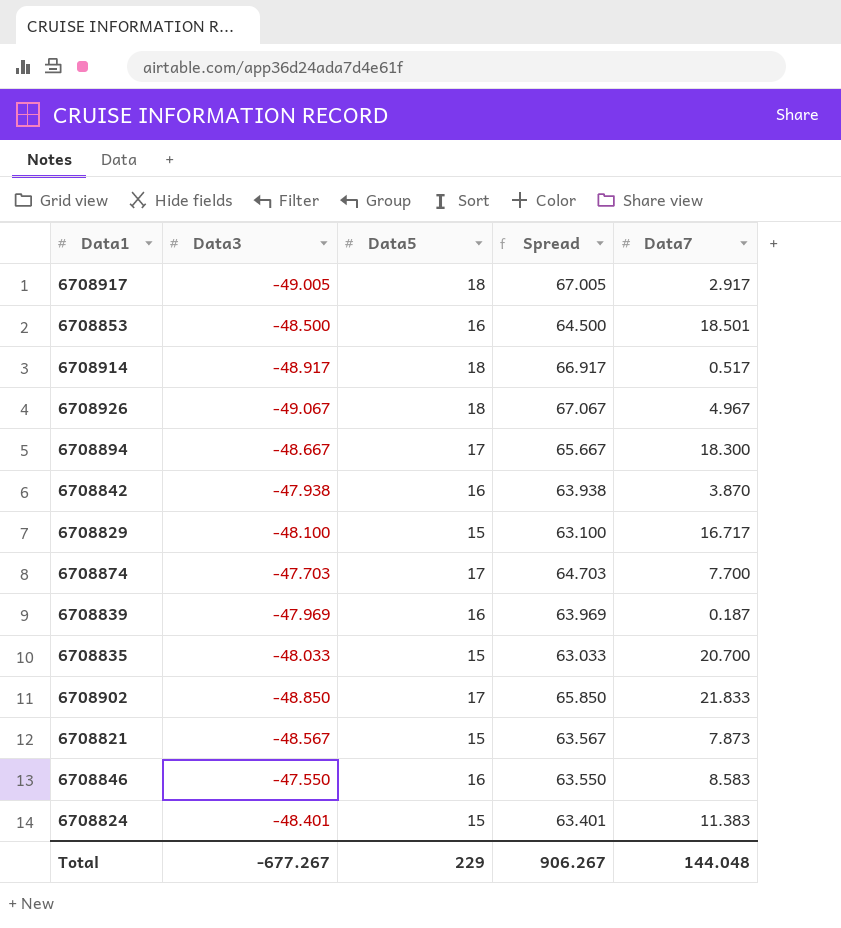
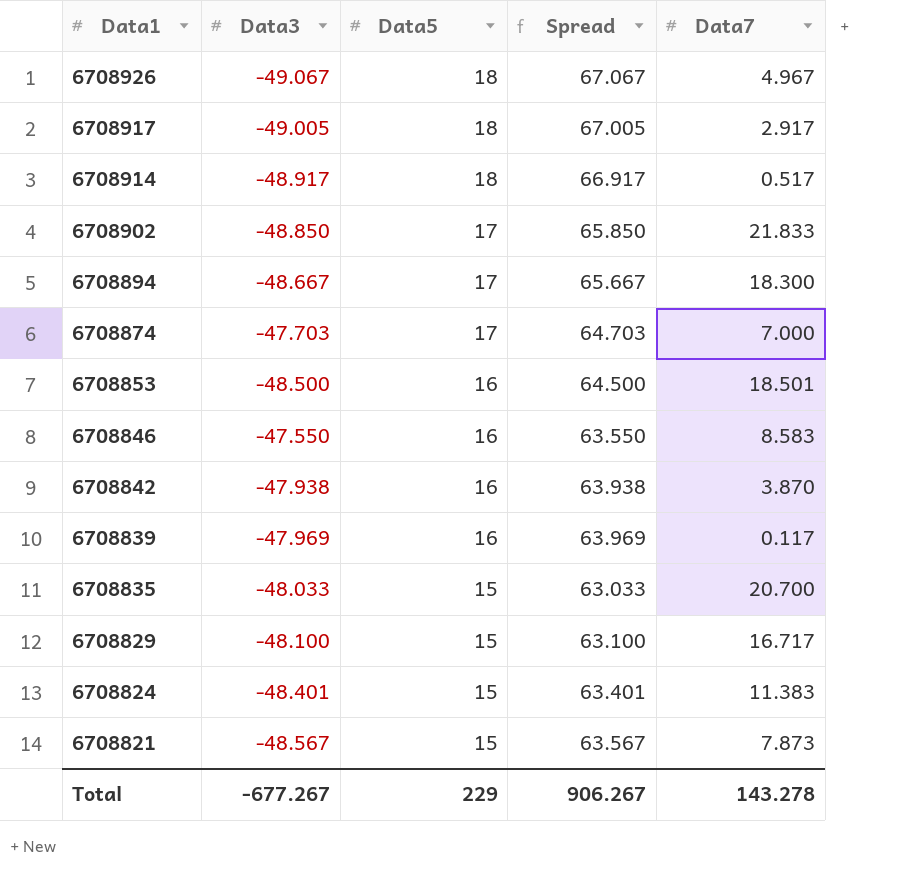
row order: none -> Data1 descending
6708874 | Data7: 7.700 -> 7.000
6708839 | Data7: 0.187 -> 0.117
Total | Data7: 144.048 -> 143.278

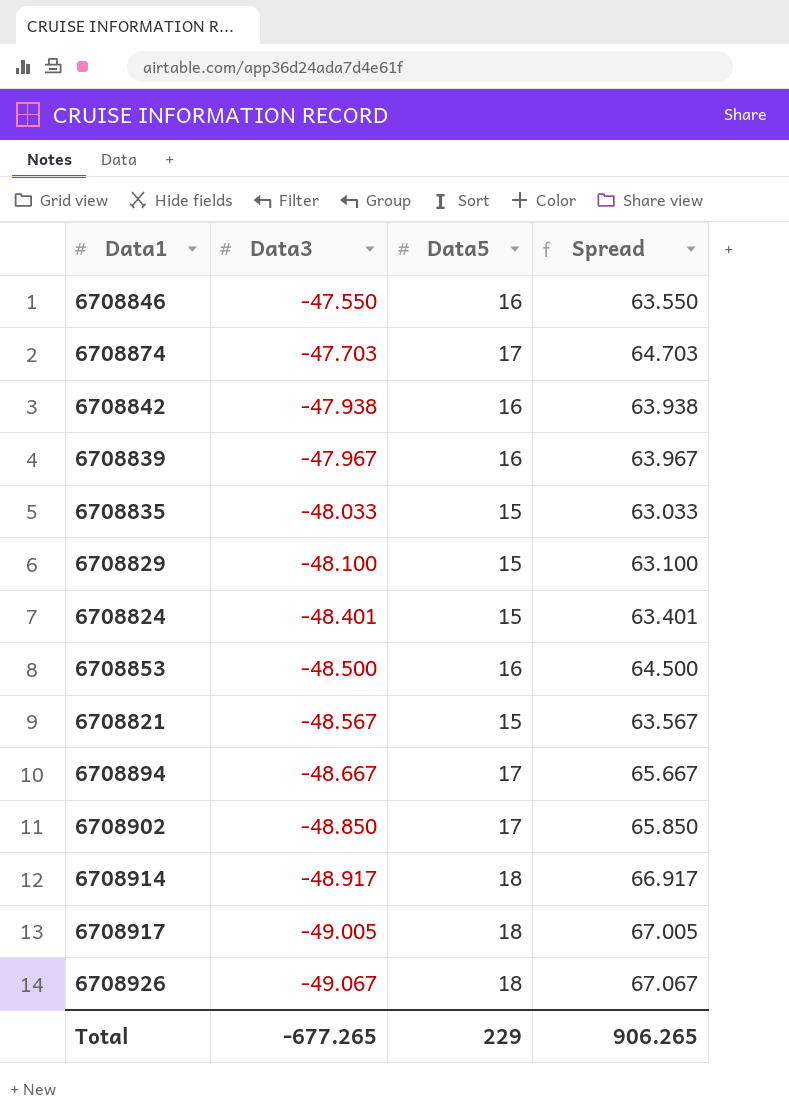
row order: Data1 descending -> Data3 descending
column Data7 | position: 5 -> none
6708839 | Data3: -47.969 -> -47.967
6708839 | Spread: 63.969 -> 63.967
Total | Data3: -677.267 -> -677.265
Total | Spread: 906.267 -> 906.265

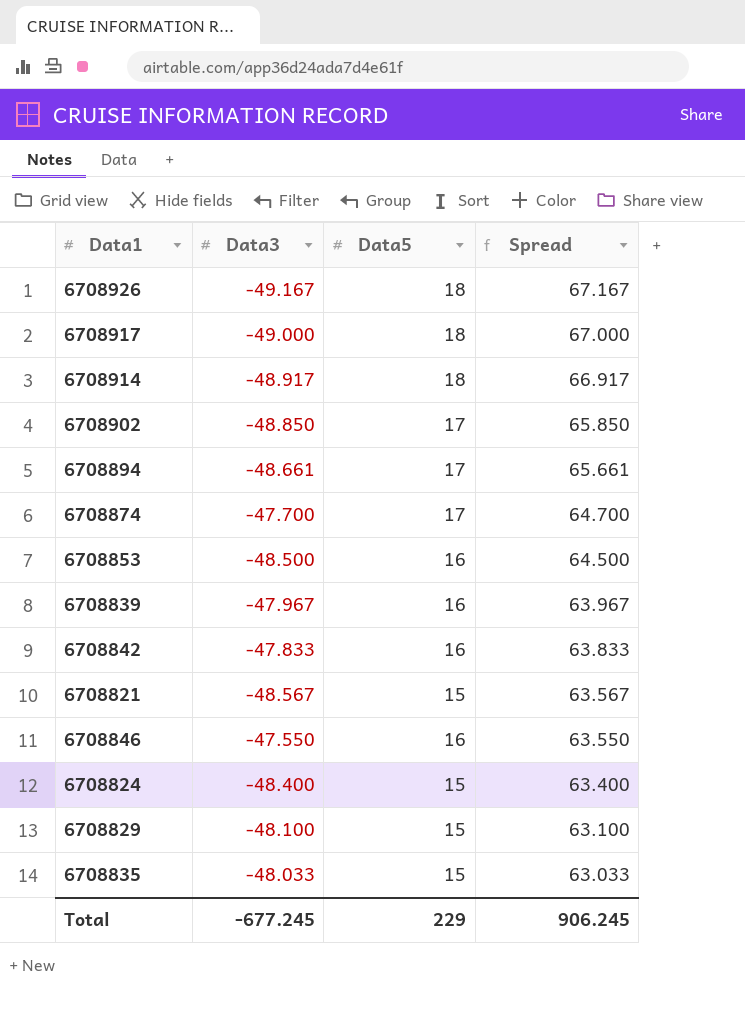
row order: Data3 descending -> Spread descending
6708926 | Data3: -49.067 -> -49.167
6708926 | Spread: 67.067 -> 67.167
6708917 | Data3: -49.005 -> -49.000
6708917 | Spread: 67.005 -> 67.000
6708894 | Data3: -48.667 -> -48.661
6708894 | Spread: 65.667 -> 65.661
6708874 | Data3: -47.703 -> -47.700
6708874 | Spread: 64.703 -> 64.700
6708842 | Data3: -47.938 -> -47.833
6708842 | Spread: 63.938 -> 63.833
6708824 | Data3: -48.401 -> -48.400
6708824 | Spread: 63.401 -> 63.400
Total | Data3: -677.265 -> -677.245
Total | Spread: 906.265 -> 906.245

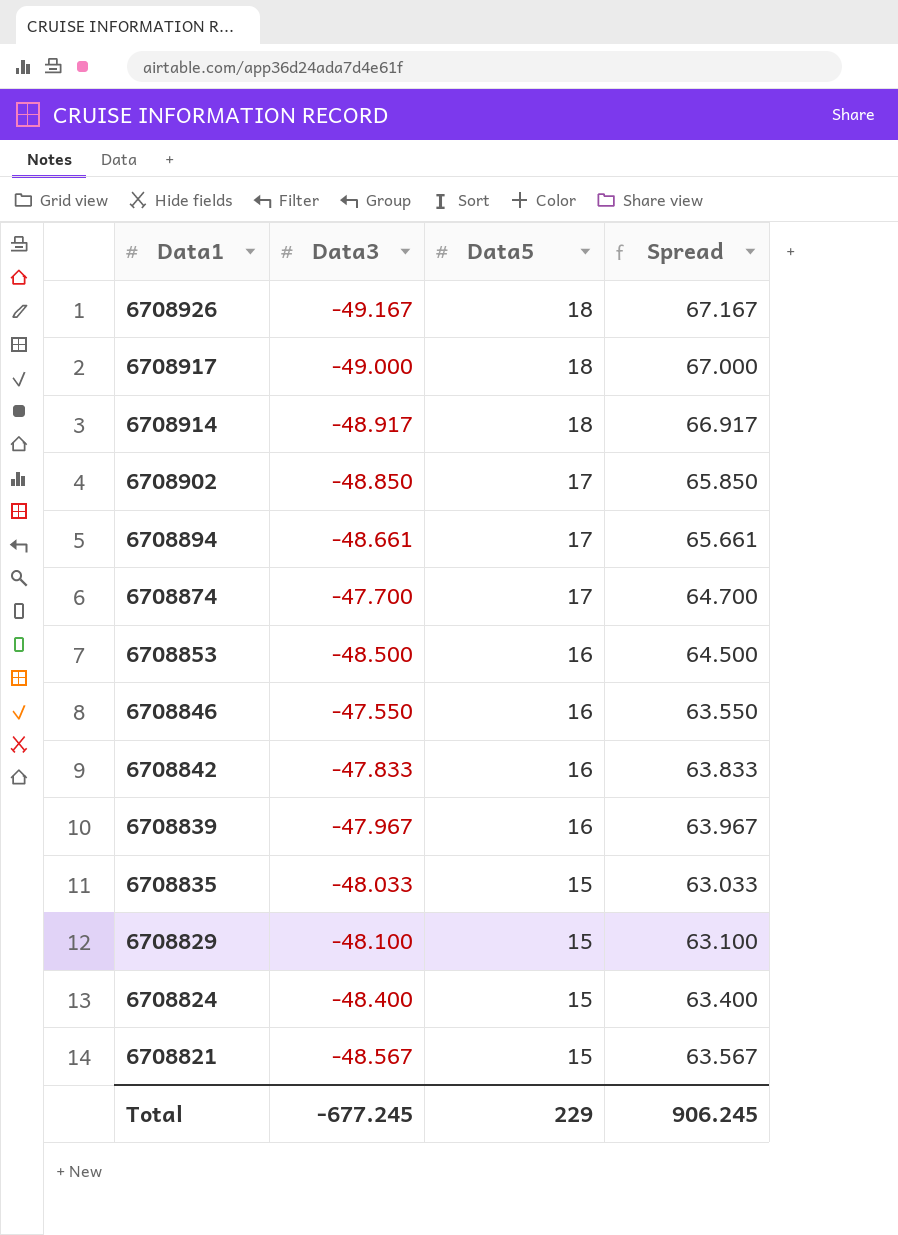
row order: Spread descending -> Data1 descending

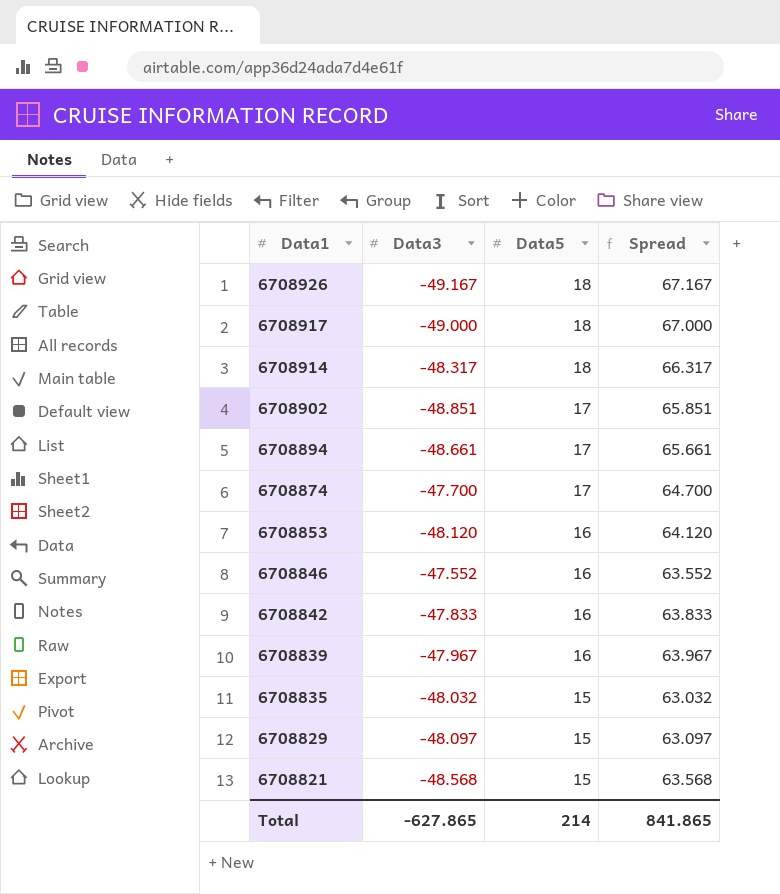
row 6708824: -48.400 | 15 | 63.400 -> none
6708914 | Data3: -48.917 -> -48.317
6708914 | Spread: 66.917 -> 66.317
6708902 | Data3: -48.850 -> -48.851
6708902 | Spread: 65.850 -> 65.851
6708853 | Data3: -48.500 -> -48.120
6708853 | Spread: 64.500 -> 64.120
6708846 | Data3: -47.550 -> -47.552
6708846 | Spread: 63.550 -> 63.552
6708835 | Data3: -48.033 -> -48.032
6708835 | Spread: 63.033 -> 63.032
6708829 | Data3: -48.100 -> -48.097
6708829 | Spread: 63.100 -> 63.097
6708821 | Data3: -48.567 -> -48.568
6708821 | Spread: 63.567 -> 63.568
Total | Data3: -677.245 -> -627.865
Total | Data5: 229 -> 214
Total | Spread: 906.245 -> 841.865

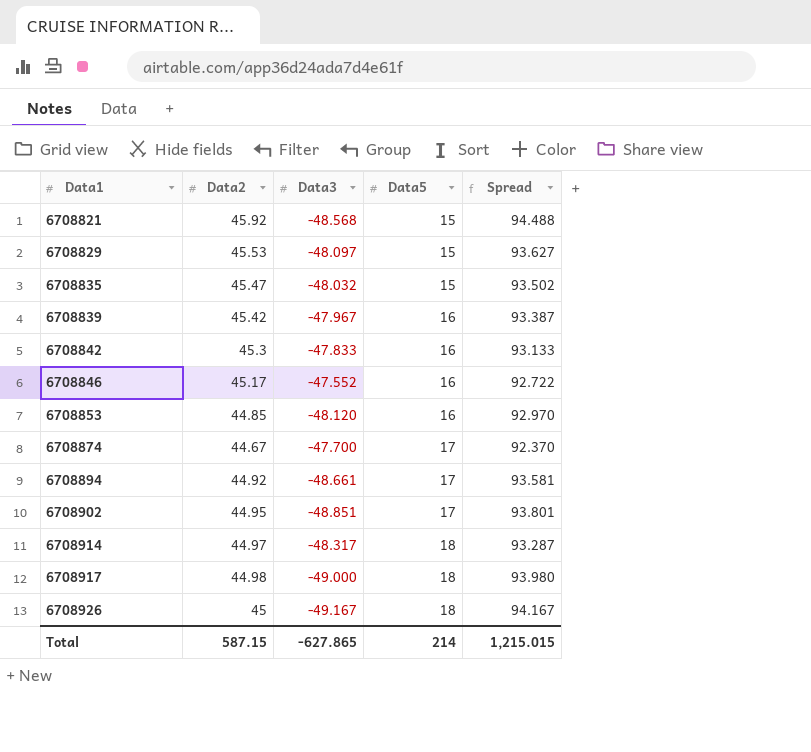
row order: Data1 descending -> Data1 ascending
column Data2 | position: none -> 2
column Spread | formula: [Data5] - [Data3] -> [Data2] - [Data3]
Total | Spread: 841.865 -> 1,215.015

